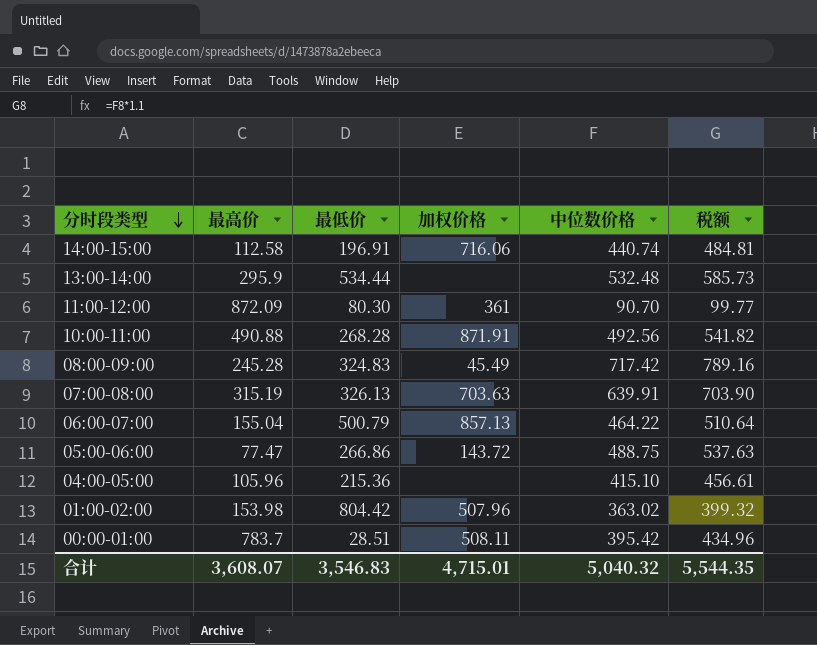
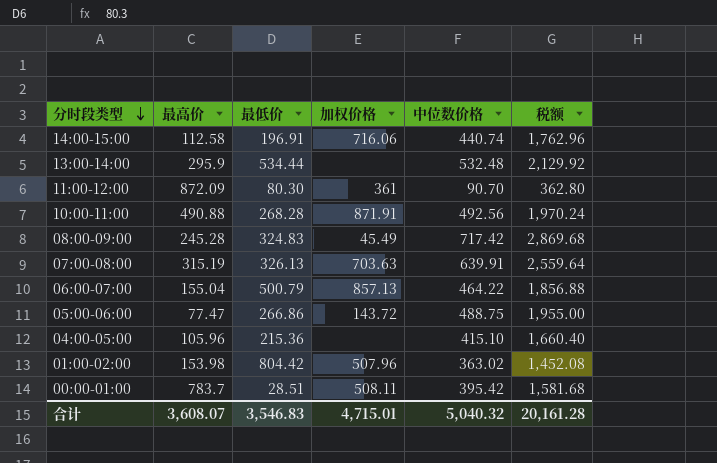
column 税额 | formula: [中位数价格] * 1.1 -> [中位数价格] * 4
合计 | 税额: 5,544.35 -> 20,161.28

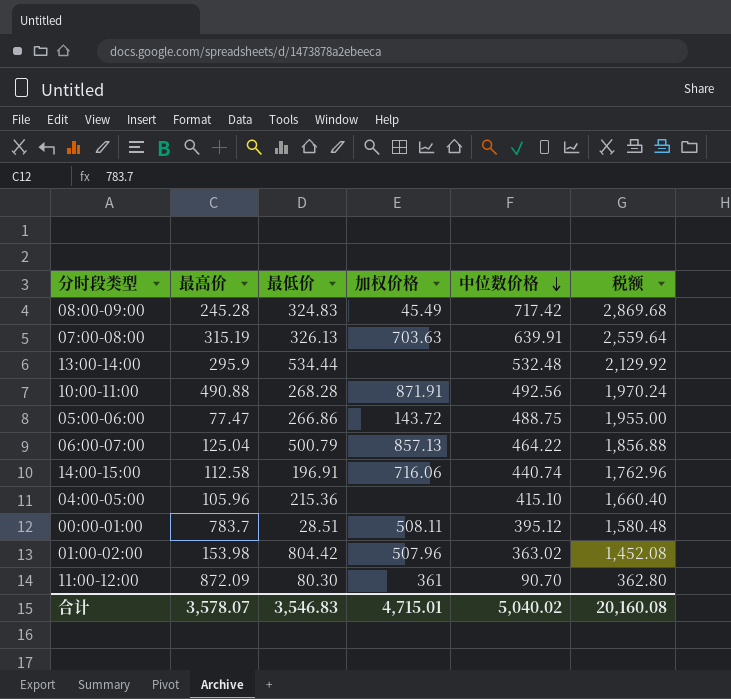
row order: 分时段类型 descending -> 中位数价格 descending
06:00-07:00 | 最高价: 155.04 -> 125.04
00:00-01:00 | 中位数价格: 395.42 -> 395.12
00:00-01:00 | 税额: 1,581.68 -> 1,580.48
合计 | 最高价: 3,608.07 -> 3,578.07
合计 | 中位数价格: 5,040.32 -> 5,040.02
合计 | 税额: 20,161.28 -> 20,160.08

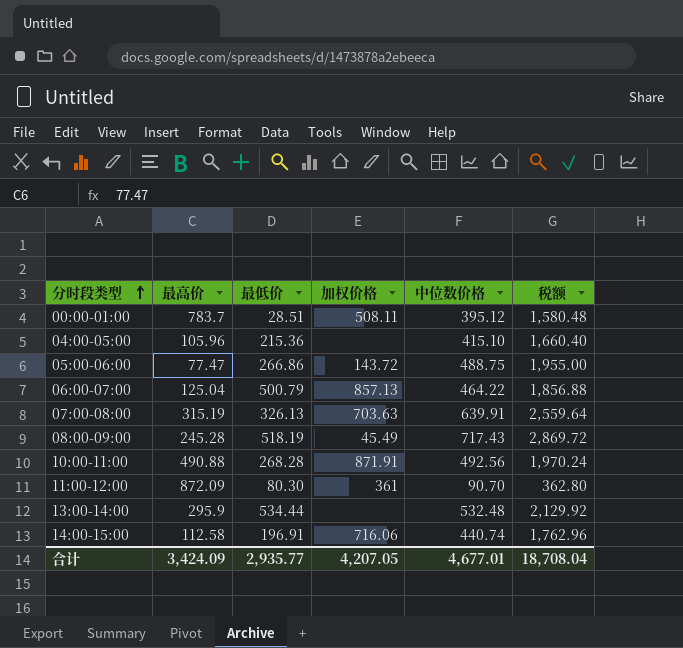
row order: 中位数价格 descending -> 分时段类型 ascending
row 01:00-02:00: 153.98 | 804.42 | 507.96 | 363.02 | 1,452.08 -> none
08:00-09:00 | 最低价: 324.83 -> 518.19
08:00-09:00 | 中位数价格: 717.42 -> 717.43
08:00-09:00 | 税额: 2,869.68 -> 2,869.72
合计 | 最高价: 3,578.07 -> 3,424.09
合计 | 最低价: 3,546.83 -> 2,935.77
合计 | 加权价格: 4,715.01 -> 4,207.05
合计 | 中位数价格: 5,040.02 -> 4,677.01
合计 | 税额: 20,160.08 -> 18,708.04

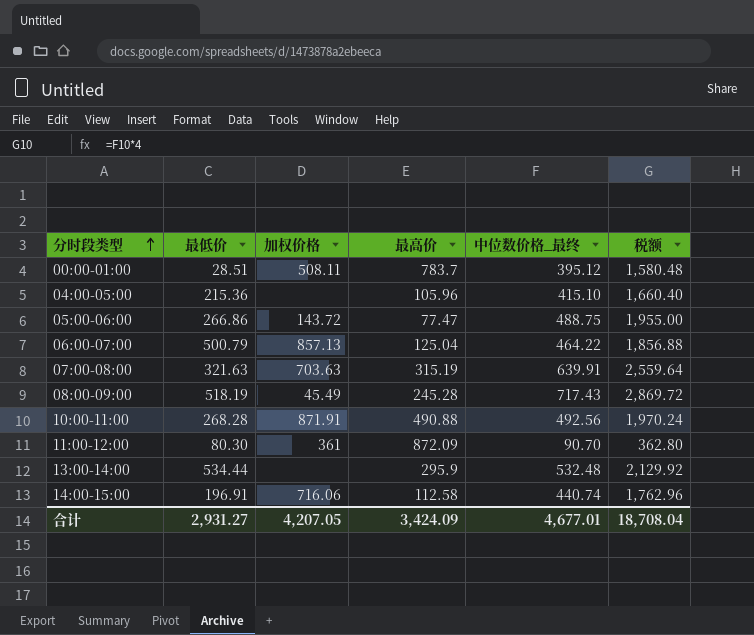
column 最高价 | position: 2 -> 4
column name: 中位数价格 -> 中位数价格_最终
07:00-08:00 | 最低价: 326.13 -> 321.63
合计 | 最低价: 2,935.77 -> 2,931.27

